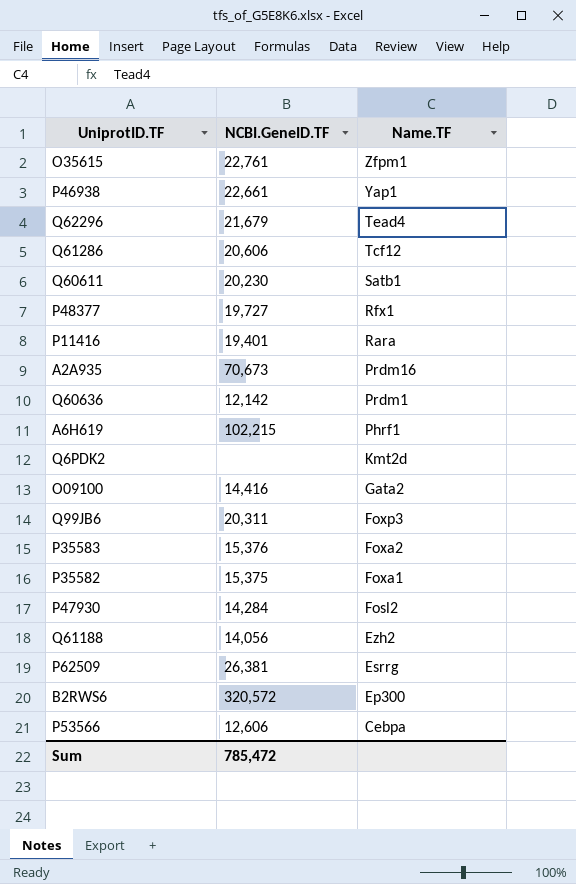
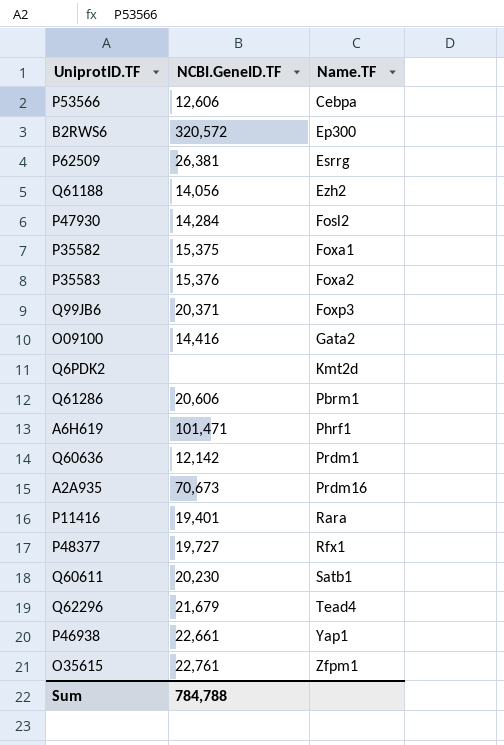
row order: Name.TF descending -> Name.TF ascending
Q99JB6 | NCBI.GeneID.TF: 20,311 -> 20,371
Q61286 | Name.TF: Tcf12 -> Pbrm1
A6H619 | NCBI.GeneID.TF: 102,215 -> 101,471
Sum | NCBI.GeneID.TF: 785,472 -> 784,788

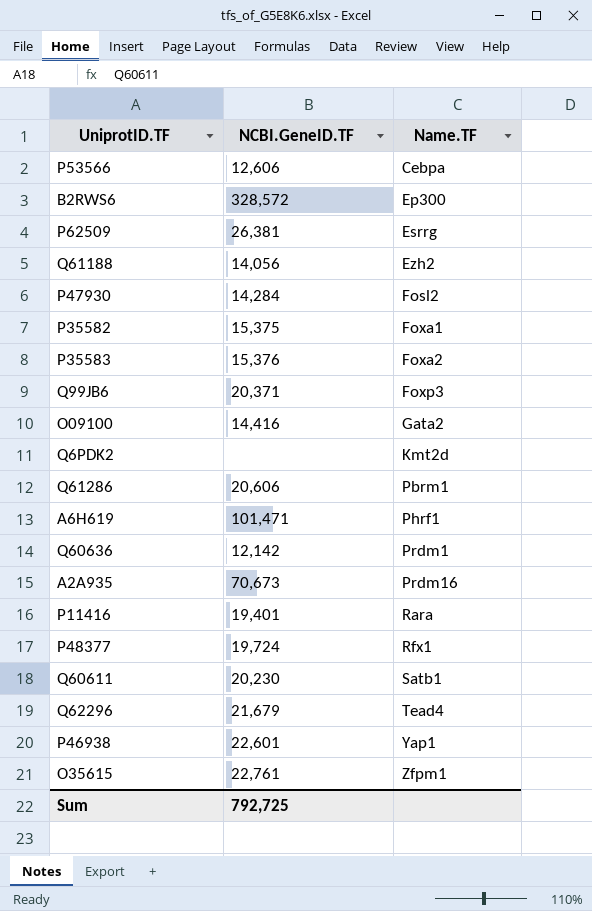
B2RWS6 | NCBI.GeneID.TF: 320,572 -> 328,572
P48377 | NCBI.GeneID.TF: 19,727 -> 19,724
P46938 | NCBI.GeneID.TF: 22,661 -> 22,601
Sum | NCBI.GeneID.TF: 784,788 -> 792,725

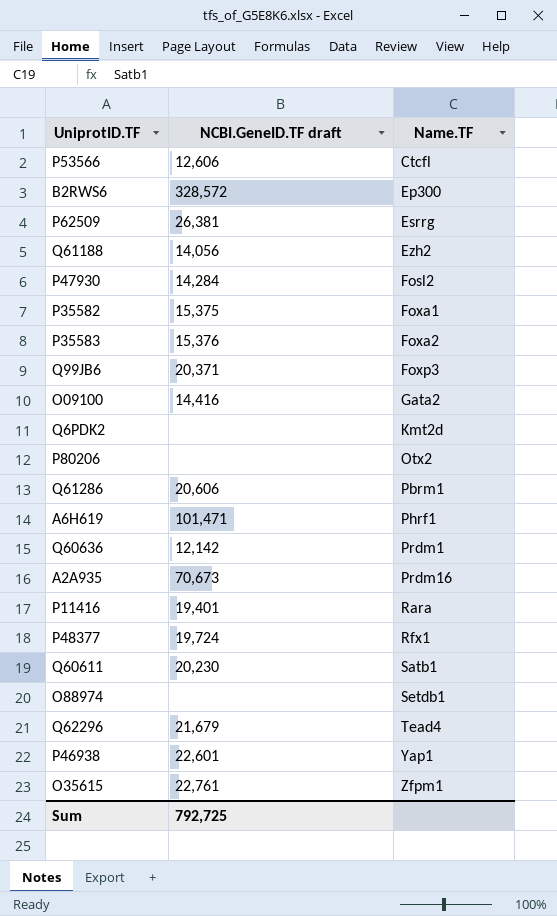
column name: NCBI.GeneID.TF -> NCBI.GeneID.TF draft
P53566 | Name.TF: Cebpa -> Ctcfl
row P80206: none -> none | Otx2
row O88974: none -> none | Setdb1

